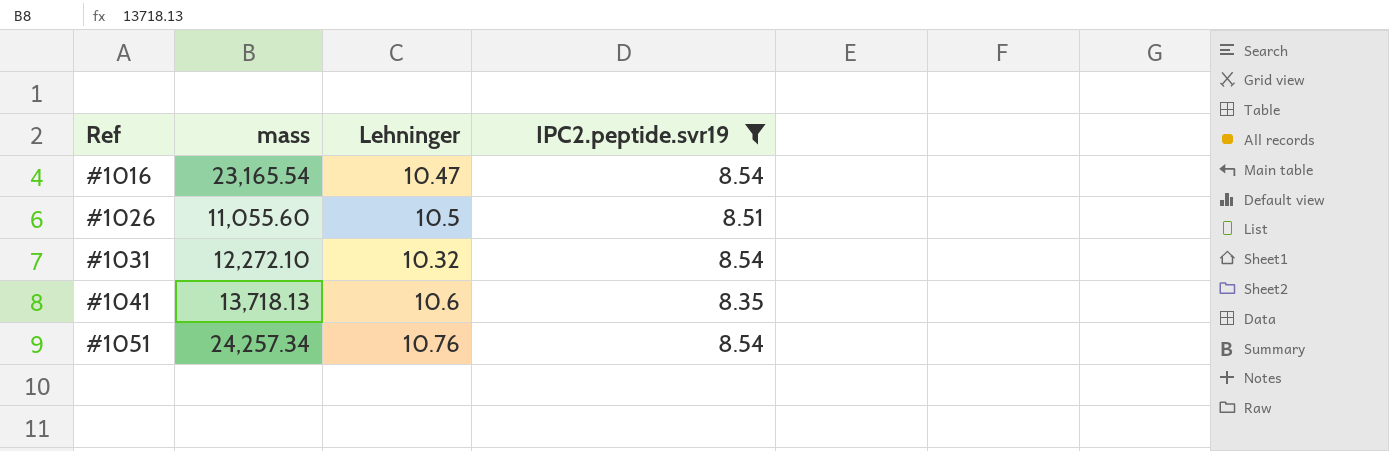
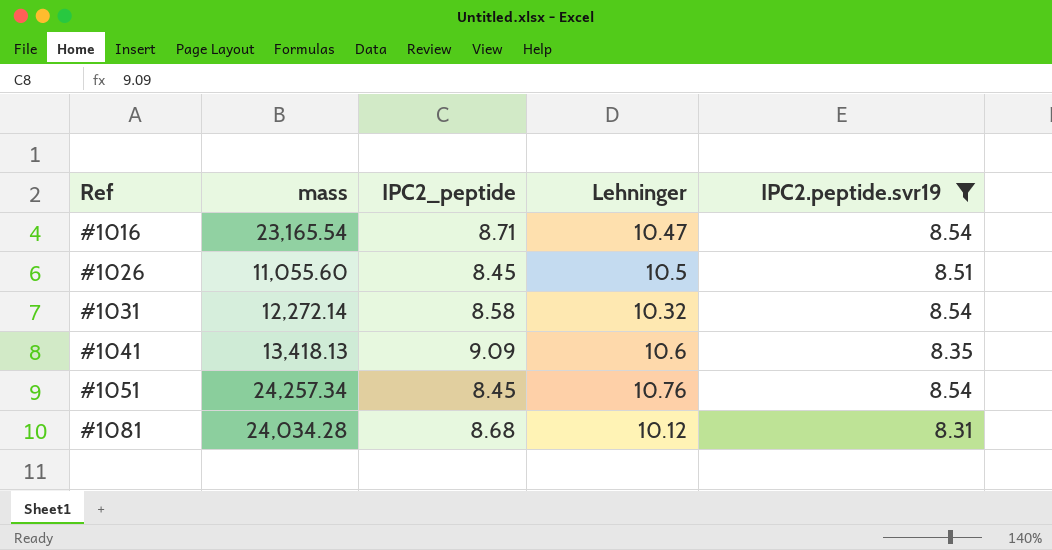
column IPC2_peptide | position: none -> 3
#1031 | mass: 12,272.10 -> 12,272.14
#1041 | mass: 13,718.13 -> 13,418.13
row #1081: none -> 24,034.28 | 8.68 | 10.12 | 8.31

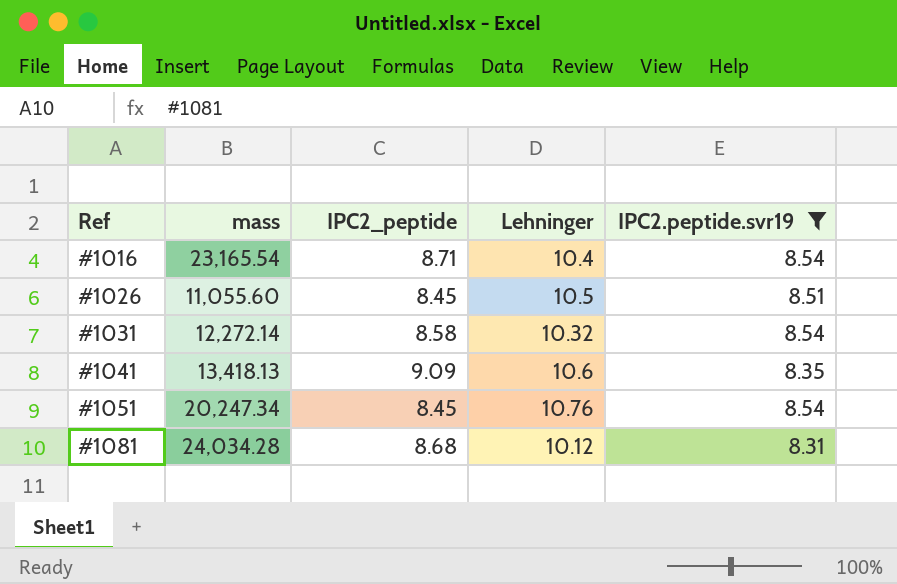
#1016 | Lehninger: 10.47 -> 10.4
#1051 | mass: 24,257.34 -> 20,247.34

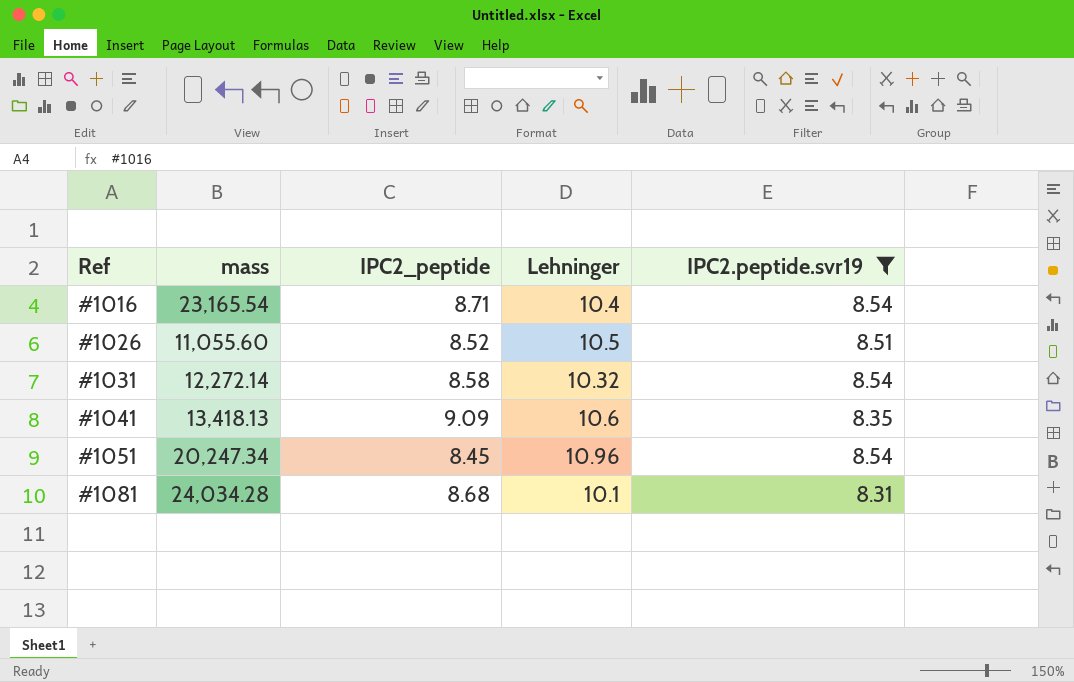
#1026 | IPC2_peptide: 8.45 -> 8.52
#1051 | Lehninger: 10.76 -> 10.96
#1081 | Lehninger: 10.12 -> 10.1

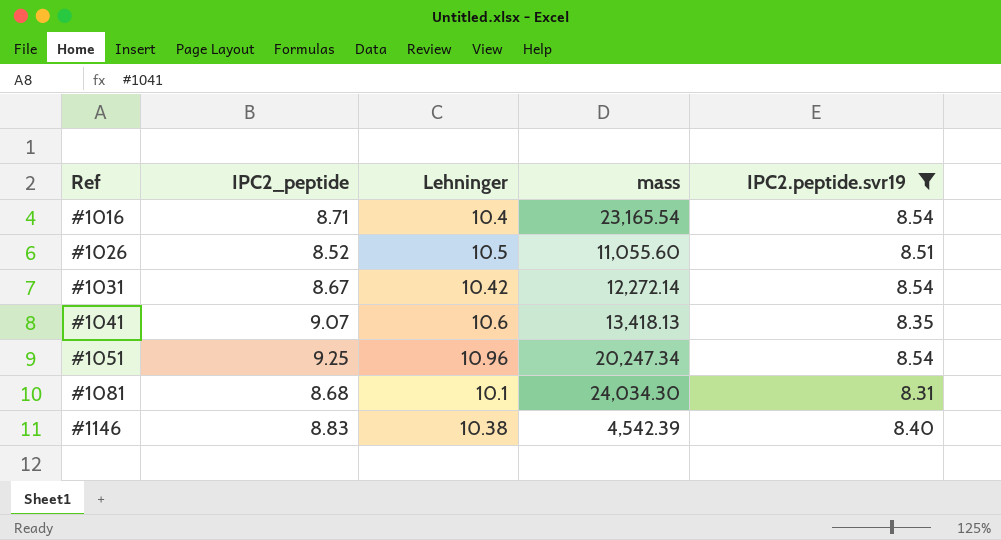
column mass | position: 2 -> 4
#1031 | IPC2_peptide: 8.58 -> 8.67
#1031 | Lehninger: 10.32 -> 10.42
#1041 | IPC2_peptide: 9.09 -> 9.07
#1051 | IPC2_peptide: 8.45 -> 9.25
#1081 | mass: 24,034.28 -> 24,034.30
row #1146: none -> 8.83 | 10.38 | 4,542.39 | 8.40

